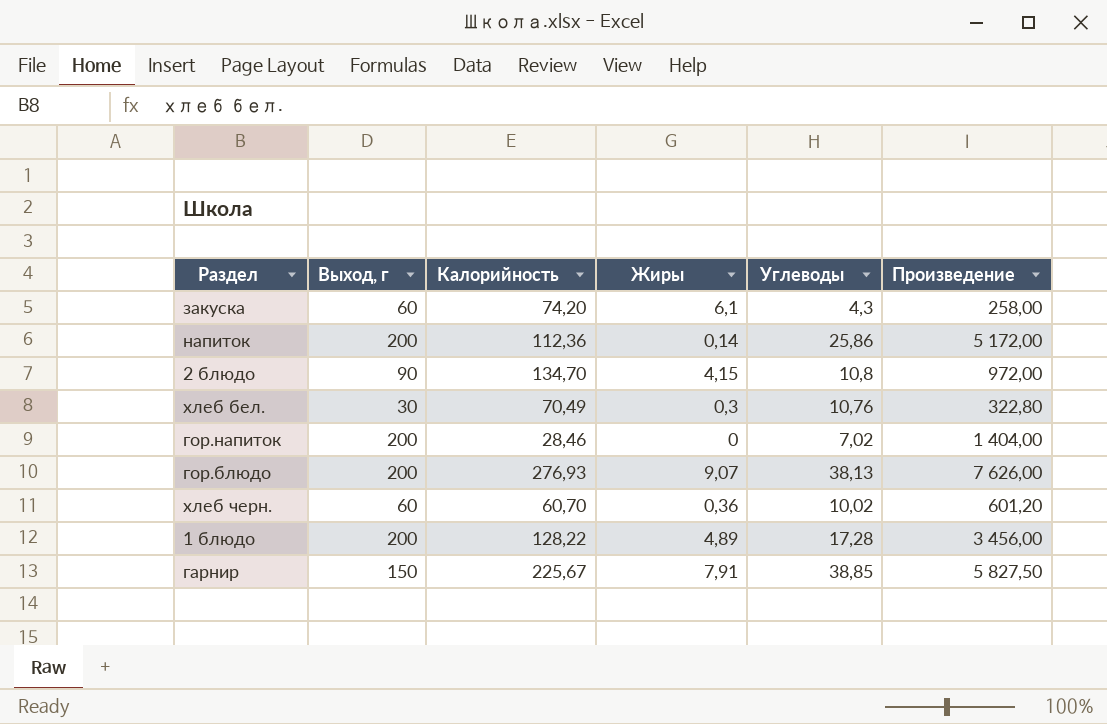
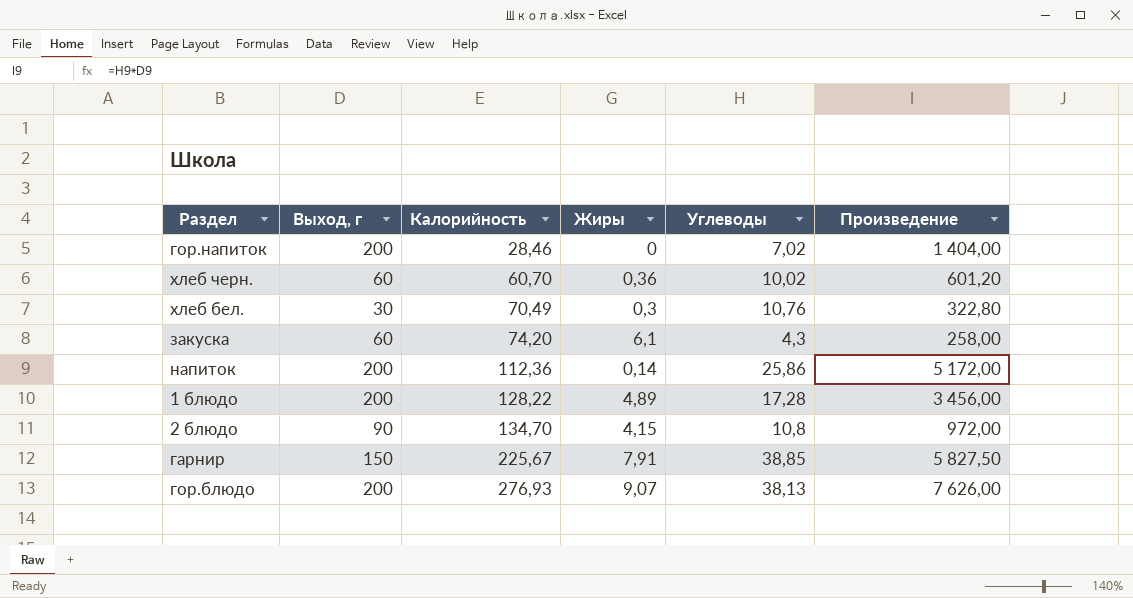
row order: none -> Калорийность ascending

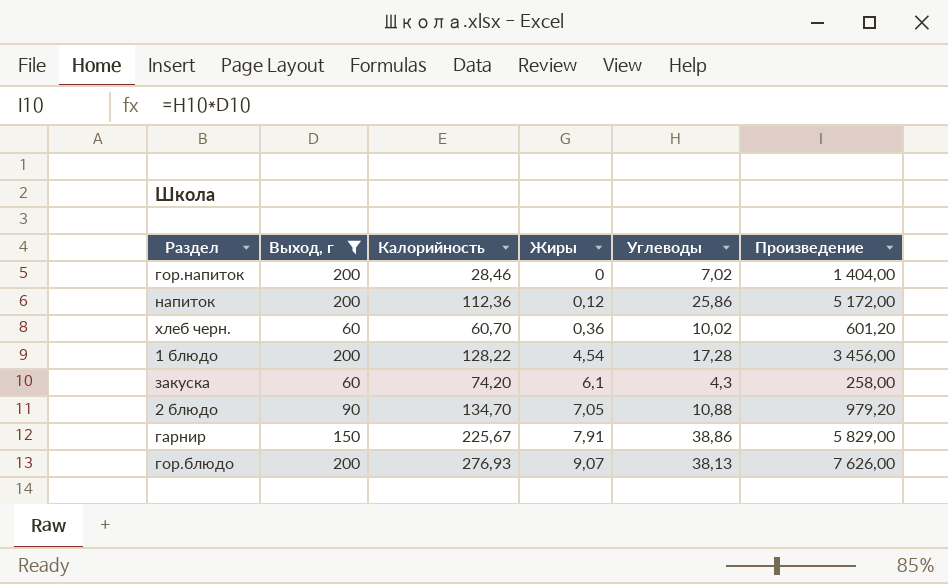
filter: none -> Выход, г != 30
row order: Калорийность ascending -> Жиры ascending
напиток | Жиры: 0,14 -> 0,12
1 блюдо | Жиры: 4,89 -> 4,54
2 блюдо | Жиры: 4,15 -> 7,05
2 блюдо | Углеводы: 10,8 -> 10,88
2 блюдо | Произведение: 972,00 -> 979,20
гарнир | Углеводы: 38,85 -> 38,86
гарнир | Произведение: 5 827,50 -> 5 829,00

